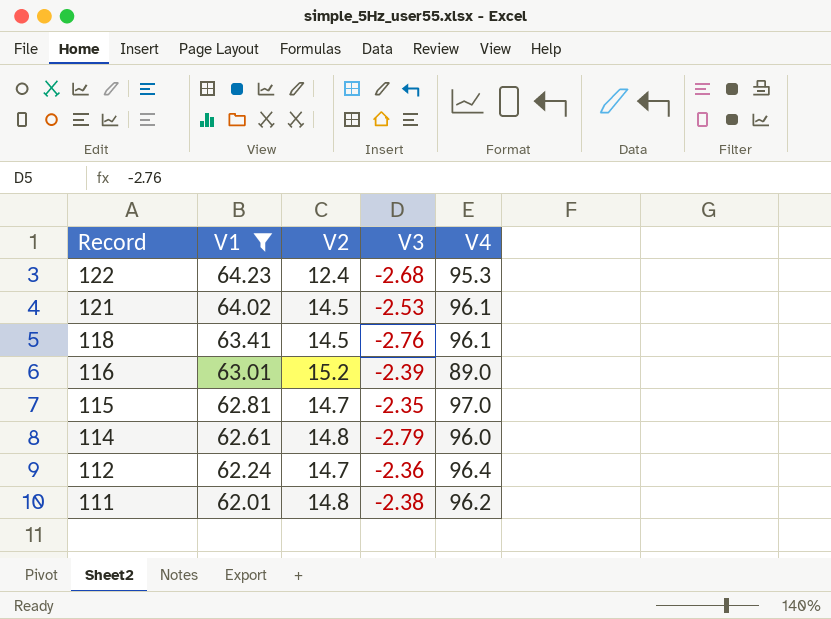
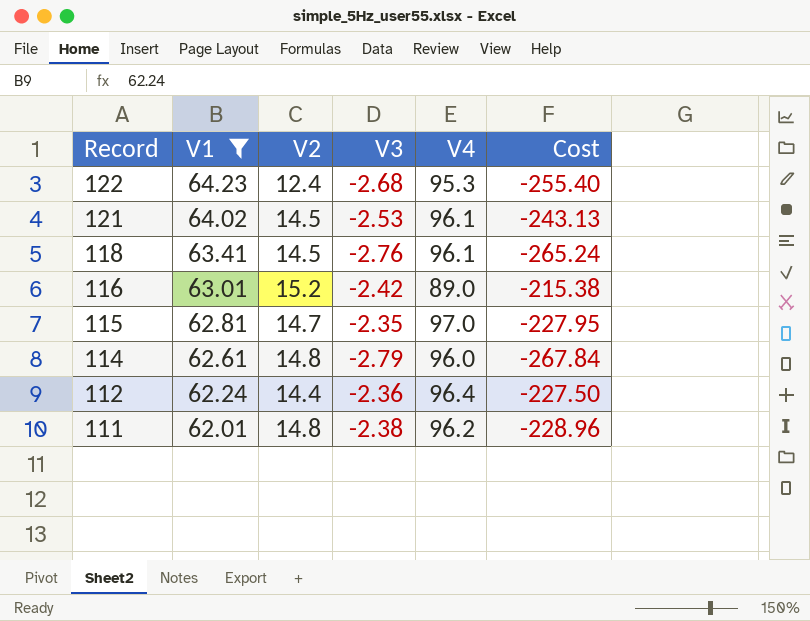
column Cost | formula: none -> [V3] * [V4]
116 | V3: -2.39 -> -2.42
112 | V2: 14.7 -> 14.4

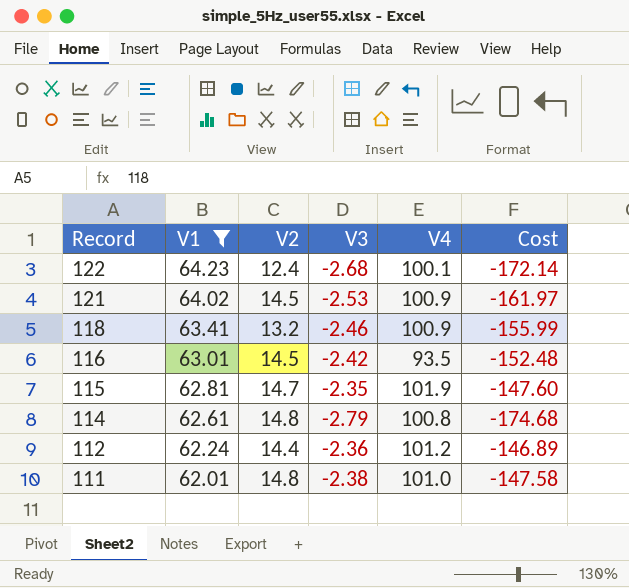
column Cost | formula: [V3] * [V4] -> [V1] * [V3]
122 | V4: 95.3 -> 100.1
121 | V4: 96.1 -> 100.9
118 | V2: 14.5 -> 13.2
118 | V3: -2.76 -> -2.46
118 | V4: 96.1 -> 100.9
116 | V2: 15.2 -> 14.5
116 | V4: 89.0 -> 93.5
115 | V4: 97.0 -> 101.9
114 | V4: 96.0 -> 100.8
112 | V4: 96.4 -> 101.2
111 | V4: 96.2 -> 101.0

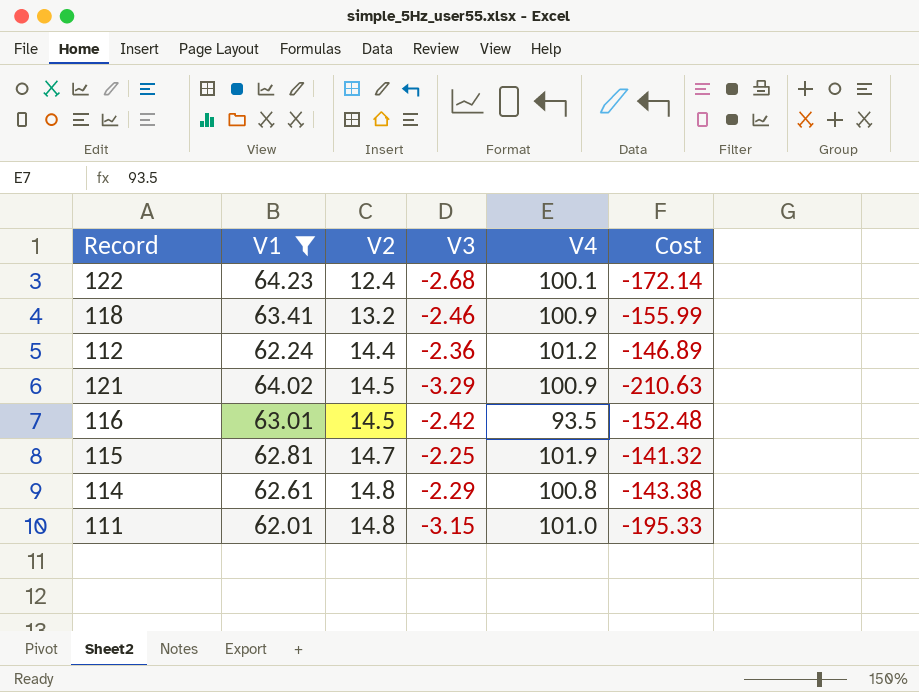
row order: Record descending -> V2 ascending
121 | V3: -2.53 -> -3.29
121 | Cost: -161.97 -> -210.63
115 | V3: -2.35 -> -2.25
115 | Cost: -147.60 -> -141.32
114 | V3: -2.79 -> -2.29
114 | Cost: -174.68 -> -143.38
111 | V3: -2.38 -> -3.15
111 | Cost: -147.58 -> -195.33

